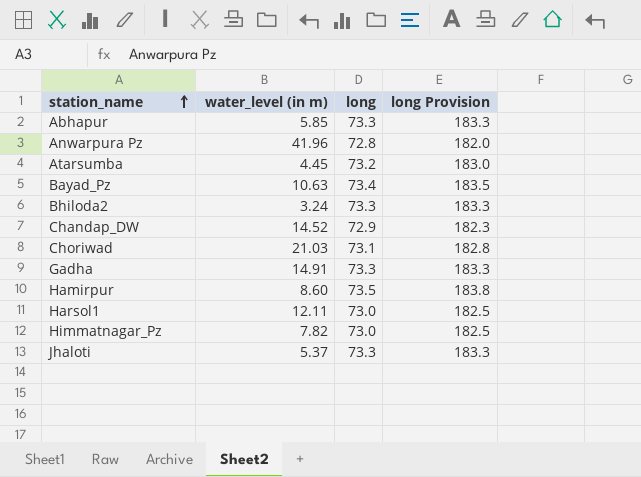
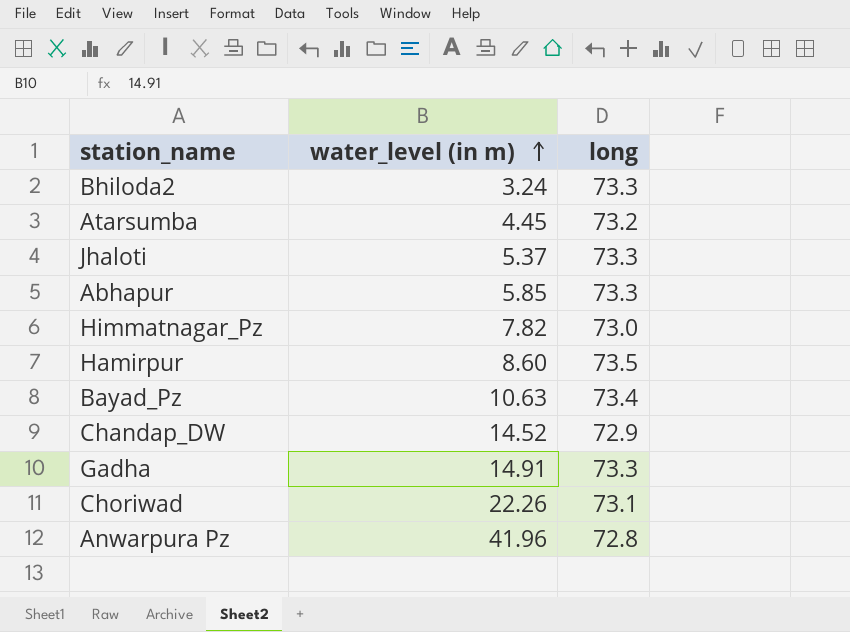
row order: station_name ascending -> water_level (in m) ascending
column long Provision | formula: [long] * 2.5 -> none
row Harsol1: 12.11 | 73.0 | 182.5 -> none
Choriwad | water_level (in m): 21.03 -> 22.26

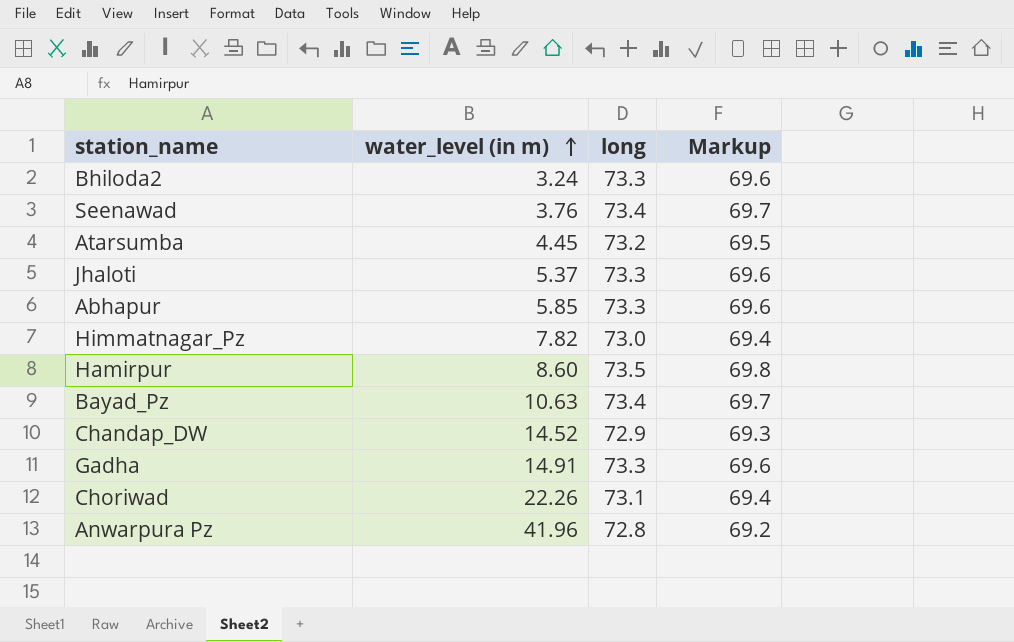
column Markup | formula: none -> [long] * 0.95
row Seenawad: none -> 3.76 | 73.4 | 69.7

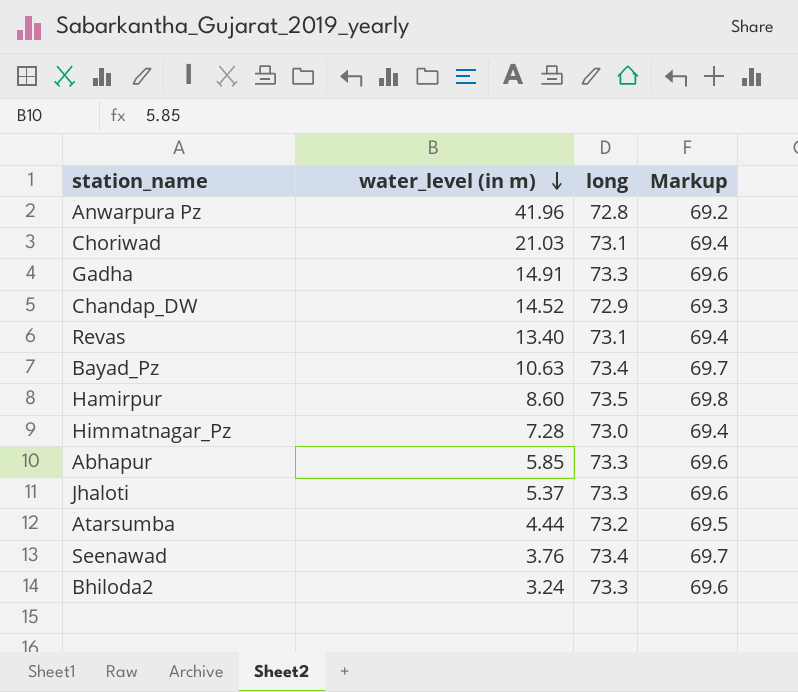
row order: water_level (in m) ascending -> water_level (in m) descending
Choriwad | water_level (in m): 22.26 -> 21.03
row Revas: none -> 13.40 | 73.1 | 69.4
Himmatnagar_Pz | water_level (in m): 7.82 -> 7.28
Atarsumba | water_level (in m): 4.45 -> 4.44

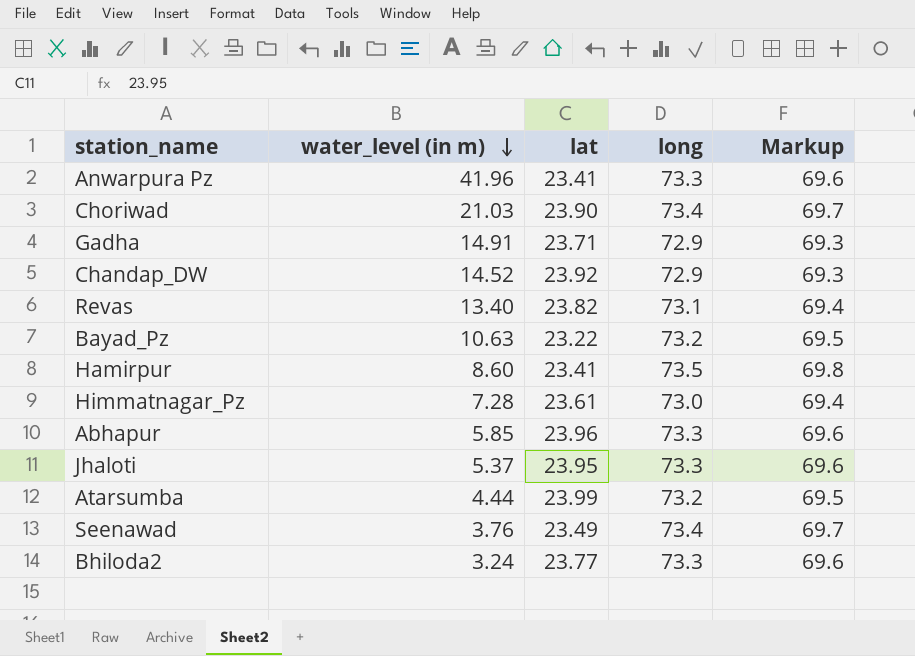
column lat | position: none -> 3
Anwarpura Pz | long: 72.8 -> 73.3
Anwarpura Pz | Markup: 69.2 -> 69.6
Choriwad | long: 73.1 -> 73.4
Choriwad | Markup: 69.4 -> 69.7
Gadha | long: 73.3 -> 72.9
Gadha | Markup: 69.6 -> 69.3
Bayad_Pz | long: 73.4 -> 73.2
Bayad_Pz | Markup: 69.7 -> 69.5

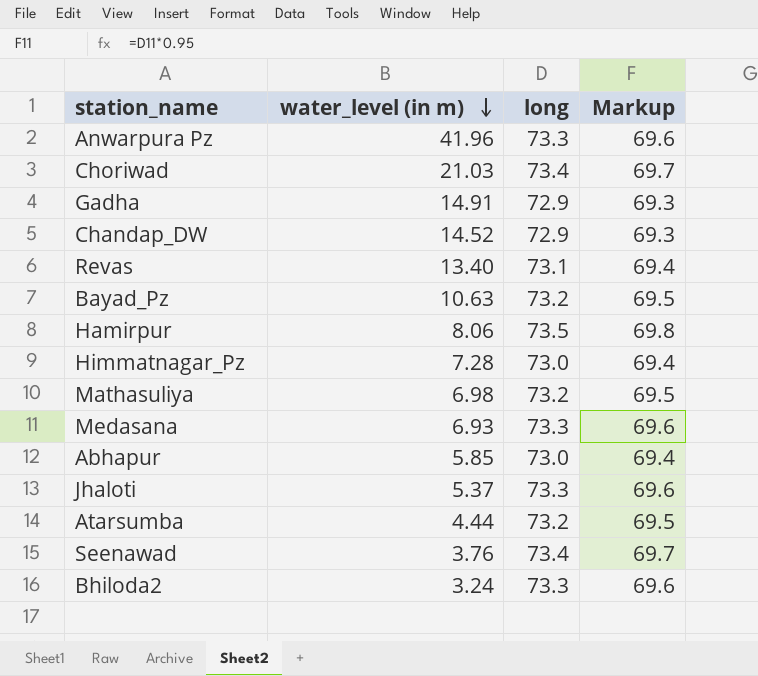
column lat | position: 3 -> none
Hamirpur | water_level (in m): 8.60 -> 8.06
row Mathasuliya: none -> 6.98 | 73.2 | 69.5
row Medasana: none -> 6.93 | 73.3 | 69.6
Abhapur | long: 73.3 -> 73.0
Abhapur | Markup: 69.6 -> 69.4

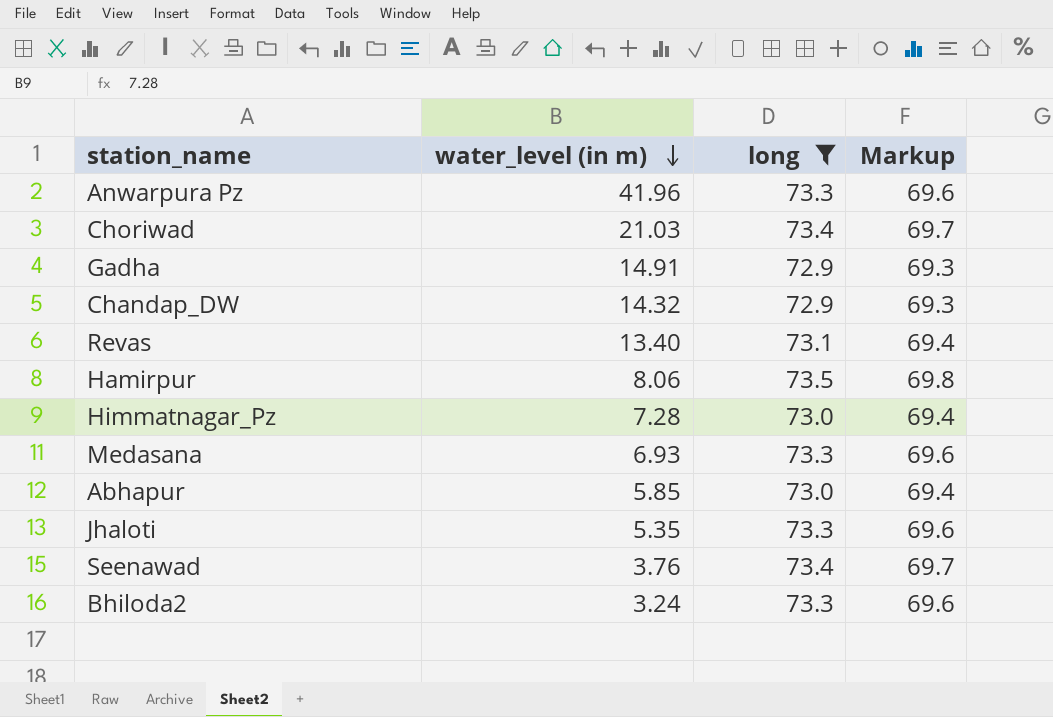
filter: none -> long != 73.2
Chandap_DW | water_level (in m): 14.52 -> 14.32
Jhaloti | water_level (in m): 5.37 -> 5.35

